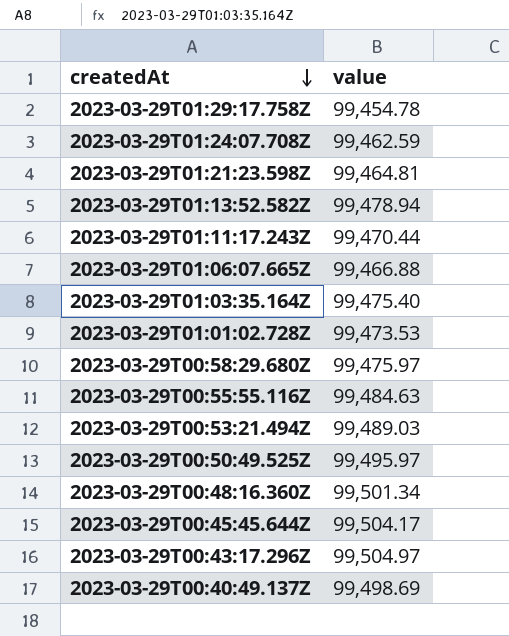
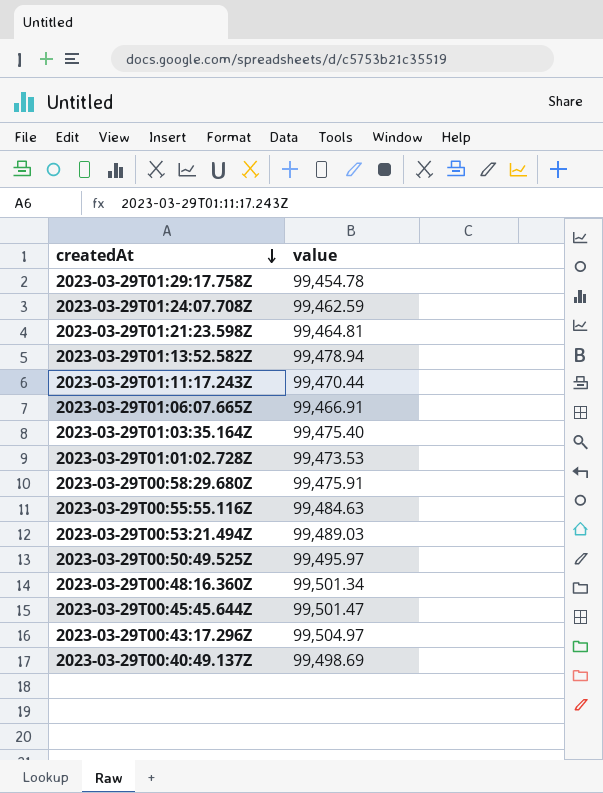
2023-03-29T01:06:07.665Z | value: 99,466.88 -> 99,466.91
2023-03-29T00:58:29.680Z | value: 99,475.97 -> 99,475.91
2023-03-29T00:45:45.644Z | value: 99,504.17 -> 99,501.47

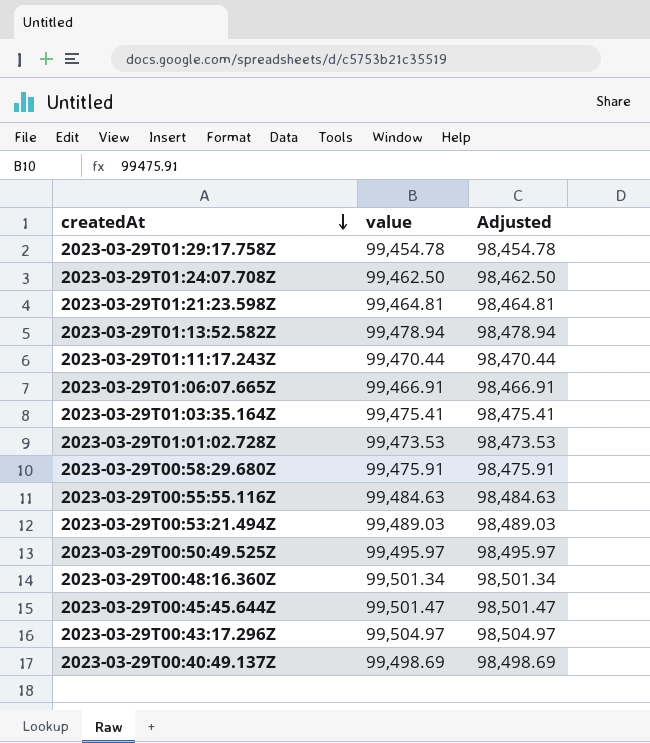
column Adjusted | formula: none -> [value] - 1000
2023-03-29T01:24:07.708Z | value: 99,462.59 -> 99,462.50
2023-03-29T01:03:35.164Z | value: 99,475.40 -> 99,475.41

